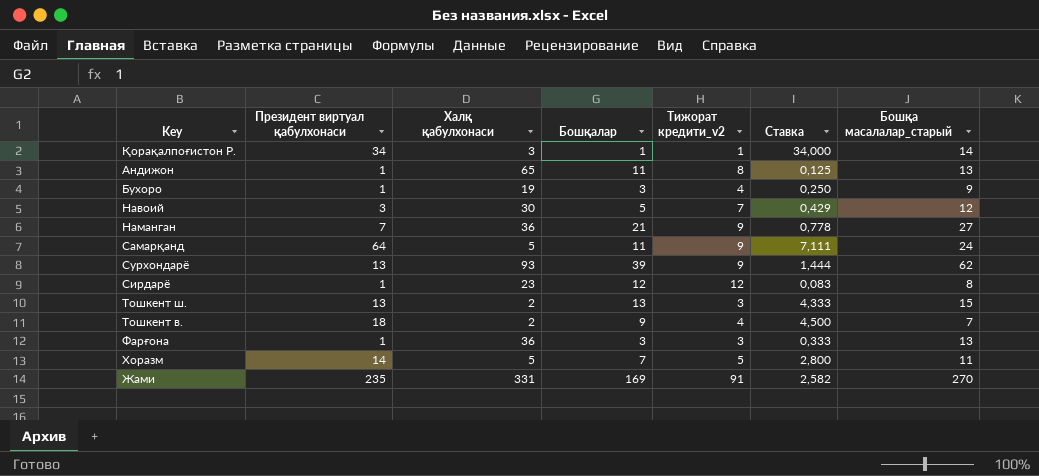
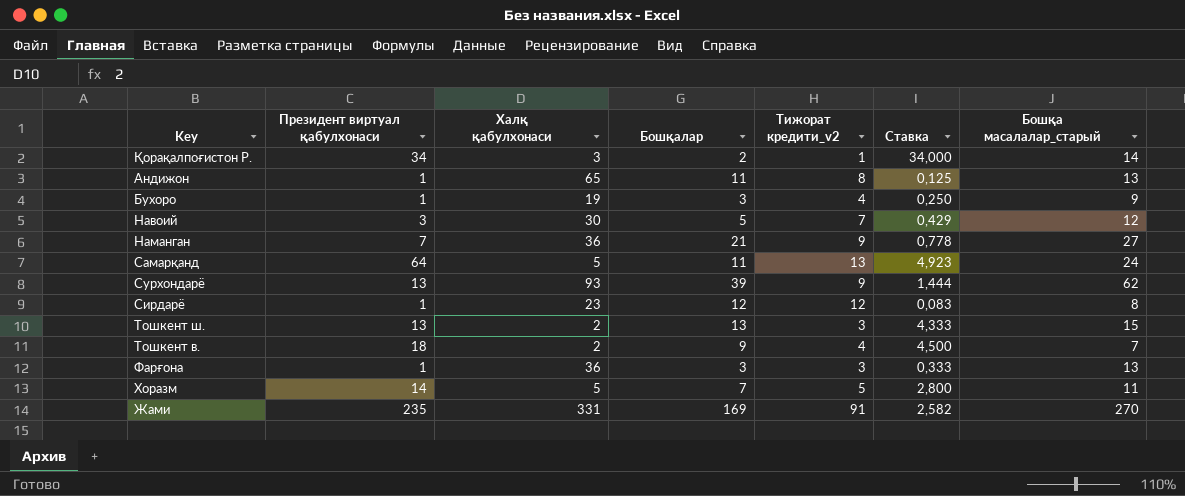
Қорақалпоғистон Р. | Бошқалар: 1 -> 2
Самарқанд | Тижорат кредити_v2: 9 -> 13
Самарқанд | Ставка: 7,111 -> 4,923

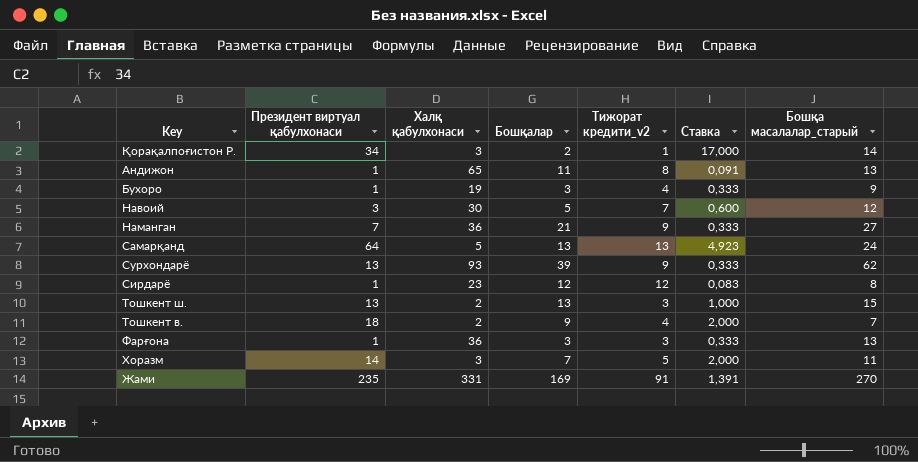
column Ставка | formula: [Президент виртуал қабулхонаси] / [Тижорат кредити_v2] -> [Президент виртуал қабулхонаси] / [Бошқалар]
Самарқанд | Бошқалар: 11 -> 13
Хоразм | Халқ қабулхонаси: 5 -> 3

